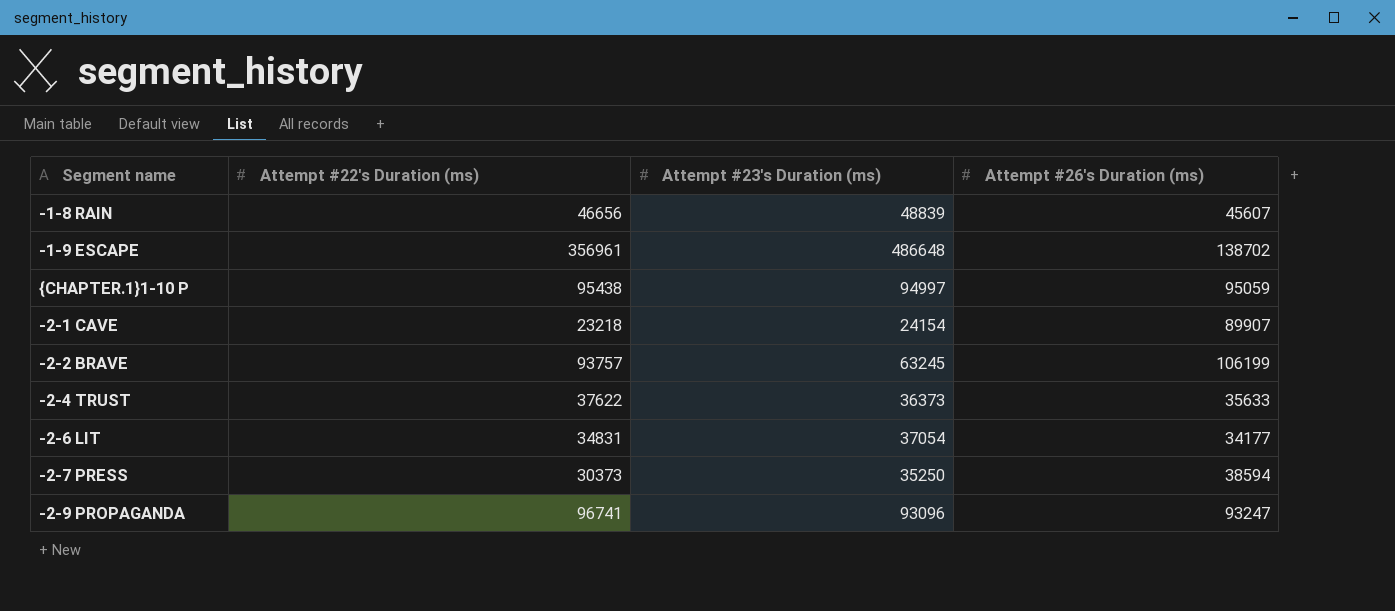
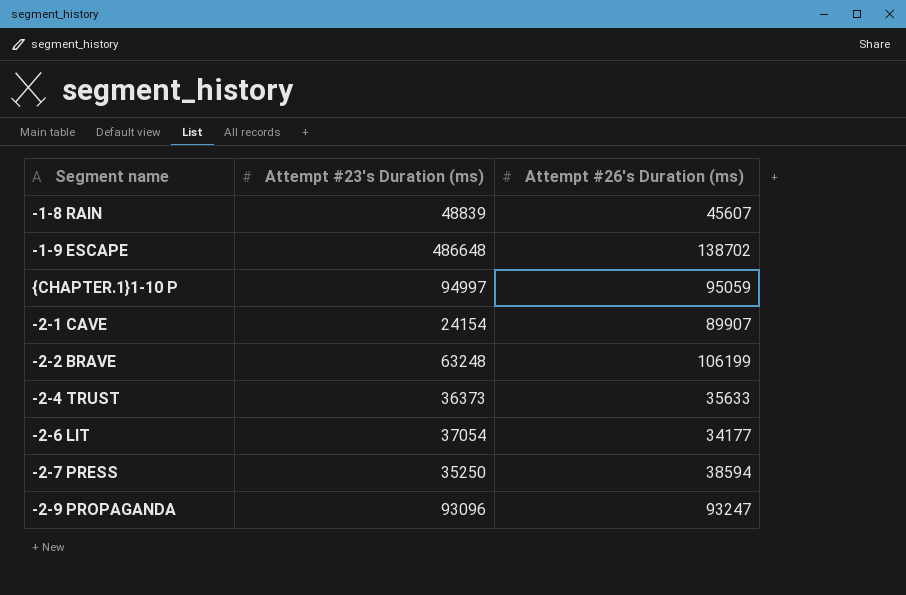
column Attempt #22's Duration (ms) | position: 2 -> none
-2-2 BRAVE | Attempt #23's Duration (ms): 63245 -> 63248

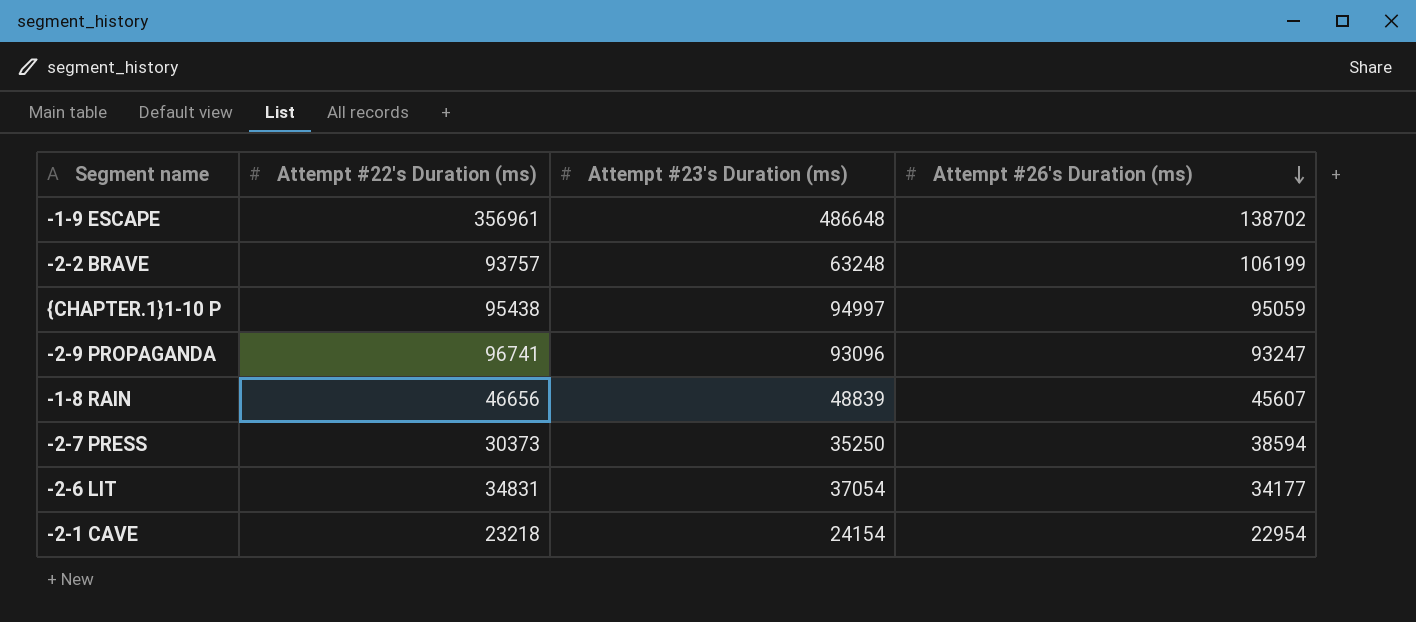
row order: none -> Attempt #26's Duration (ms) descending
column Attempt #22's Duration (ms) | position: none -> 2
row -2-4 TRUST: 36373 | 35633 -> none
-2-1 CAVE | Attempt #26's Duration (ms): 89907 -> 22954

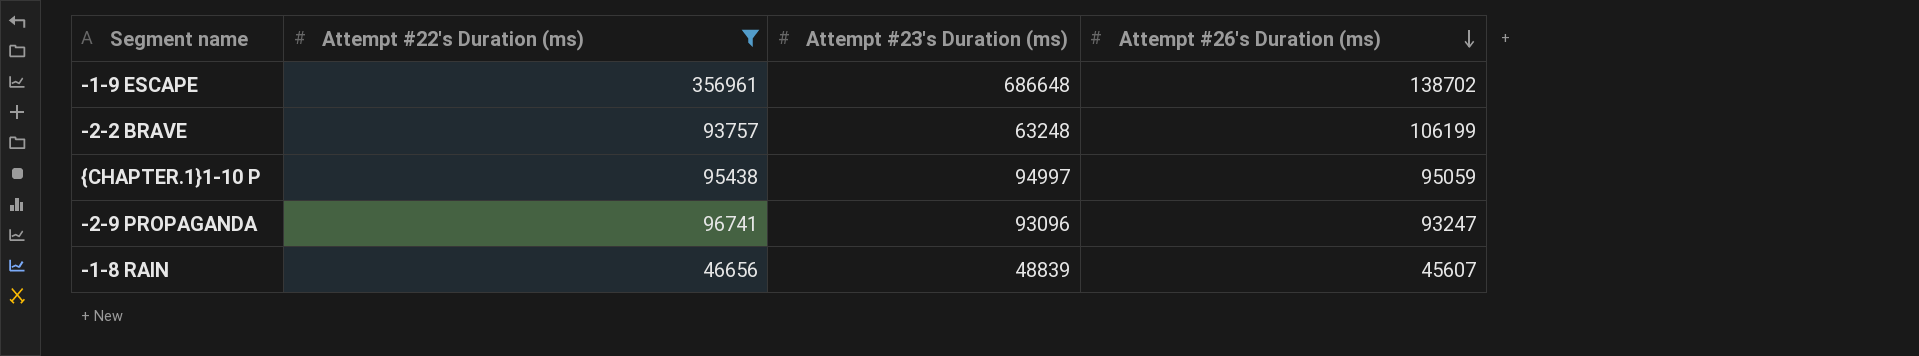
filter: none -> Attempt #22's Duration (ms) >= 46656
-1-9 ESCAPE | Attempt #23's Duration (ms): 486648 -> 686648

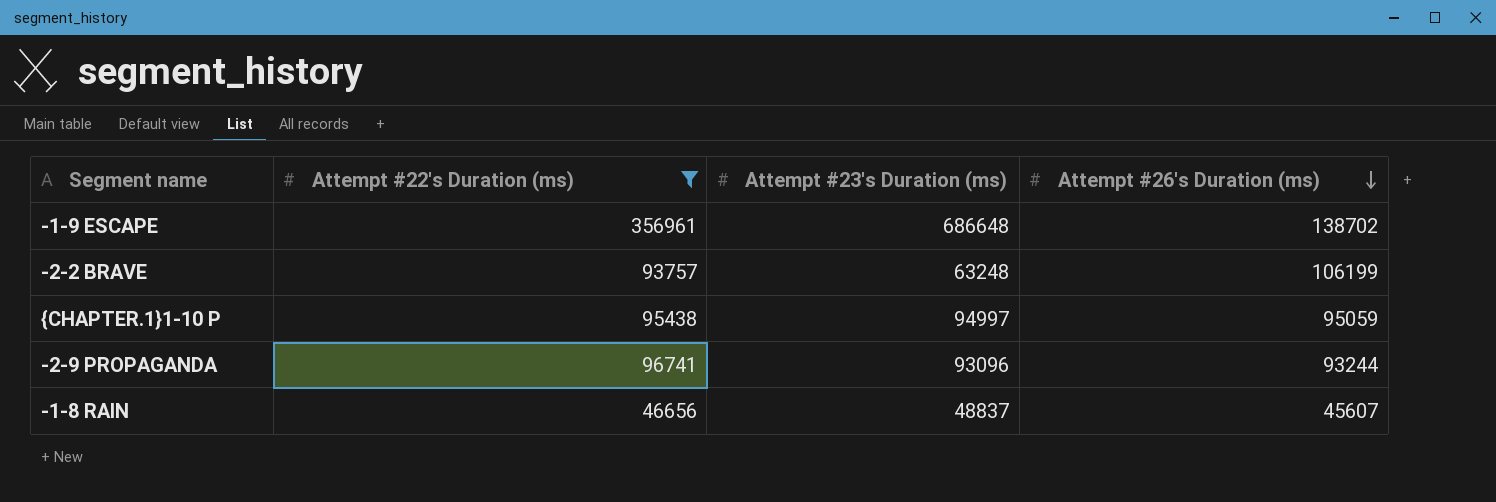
-2-9 PROPAGANDA | Attempt #26's Duration (ms): 93247 -> 93244
-1-8 RAIN | Attempt #23's Duration (ms): 48839 -> 48837

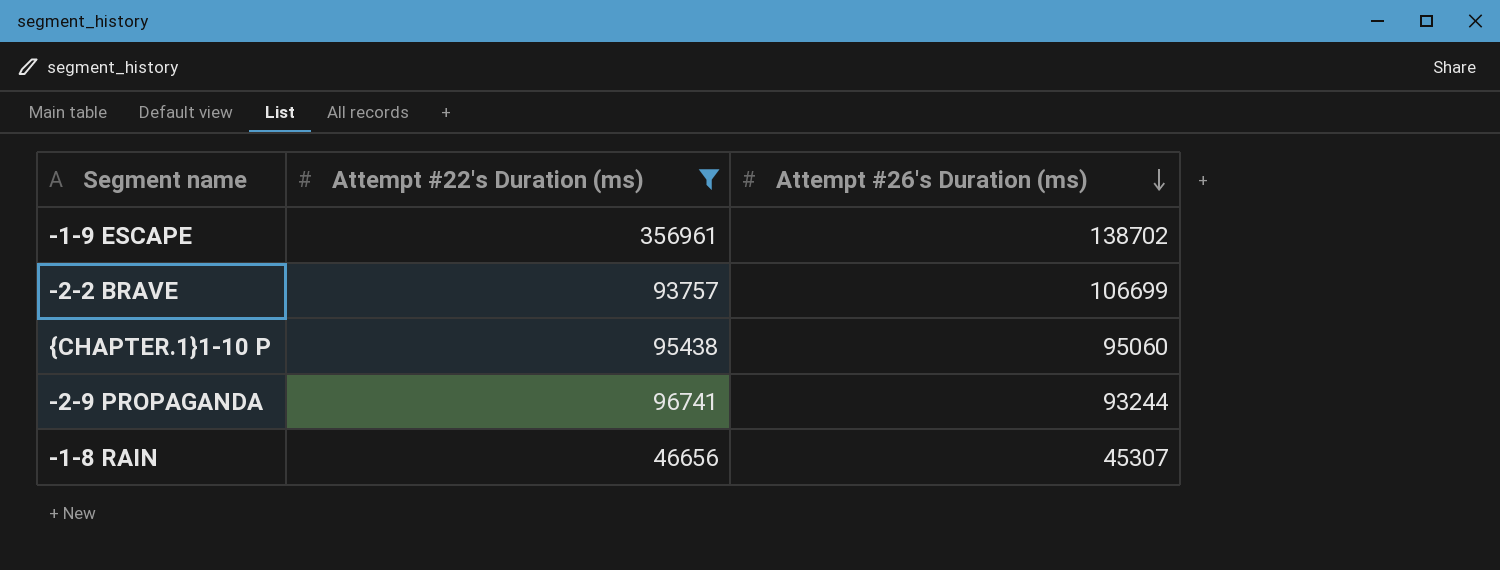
column Attempt #23's Duration (ms) | position: 3 -> none
-2-2 BRAVE | Attempt #26's Duration (ms): 106199 -> 106699
{CHAPTER.1}1-10 P | Attempt #26's Duration (ms): 95059 -> 95060
-1-8 RAIN | Attempt #26's Duration (ms): 45607 -> 45307

